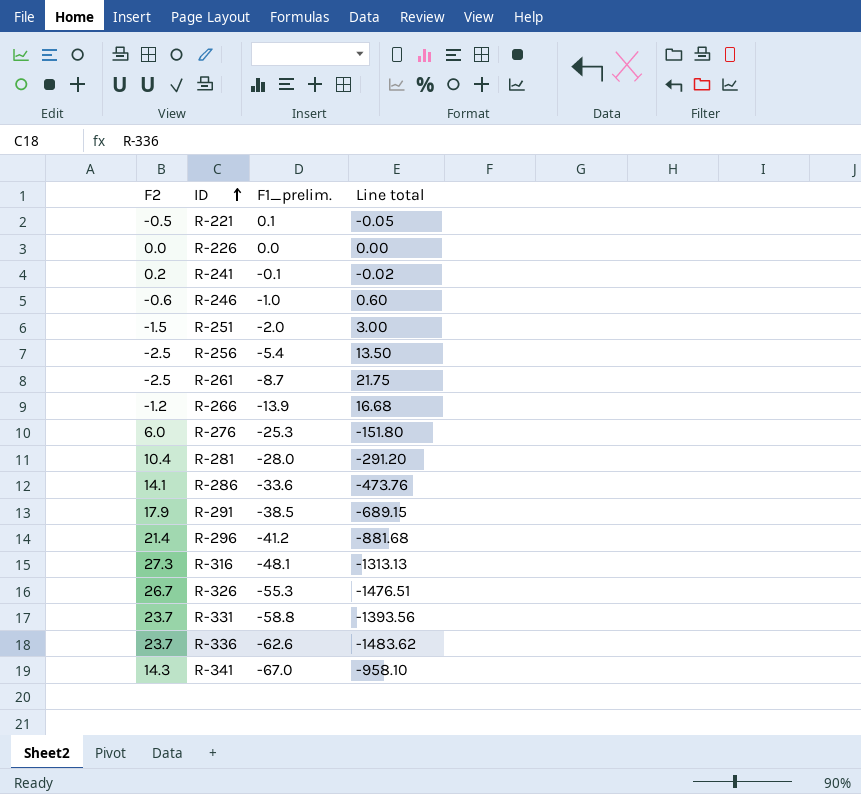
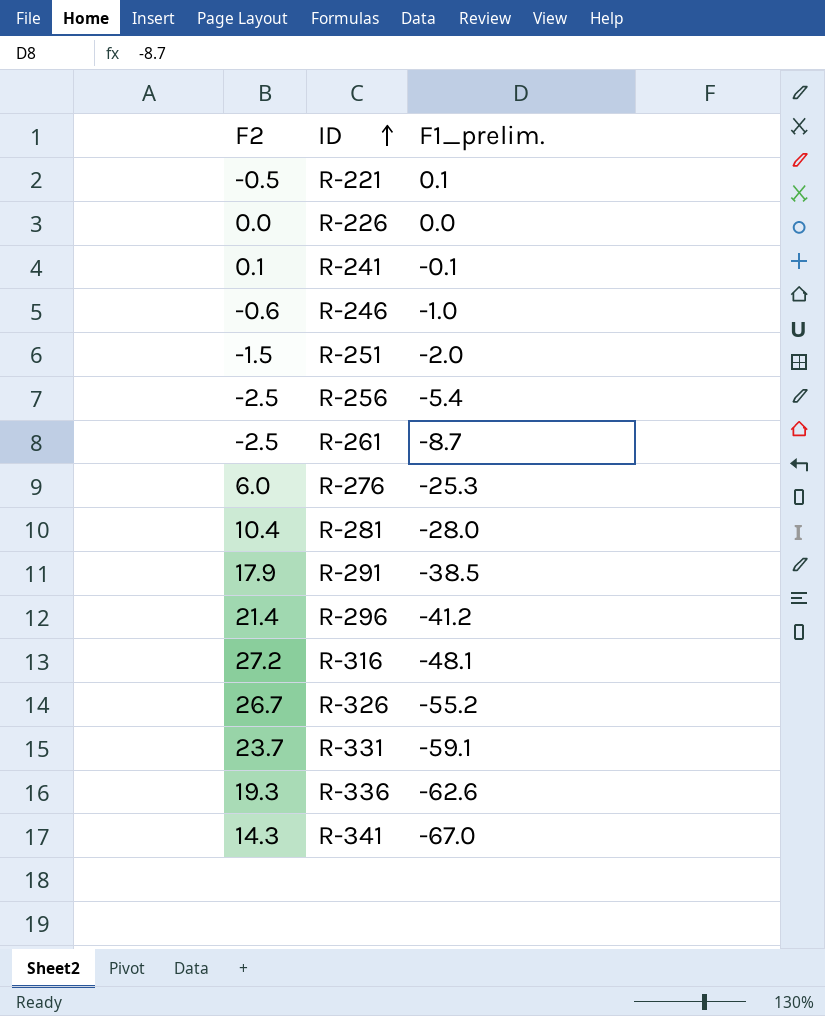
column Line total | formula: [F2] * [F1_prelim.] -> none
row R-266: -1.2 | -13.9 | 16.68 -> none
row R-286: 14.1 | -33.6 | -473.76 -> none
R-241 | F2: 0.2 -> 0.1
R-316 | F2: 27.3 -> 27.2
R-326 | F1_prelim.: -55.3 -> -55.2
R-331 | F1_prelim.: -58.8 -> -59.1
R-336 | F2: 23.7 -> 19.3

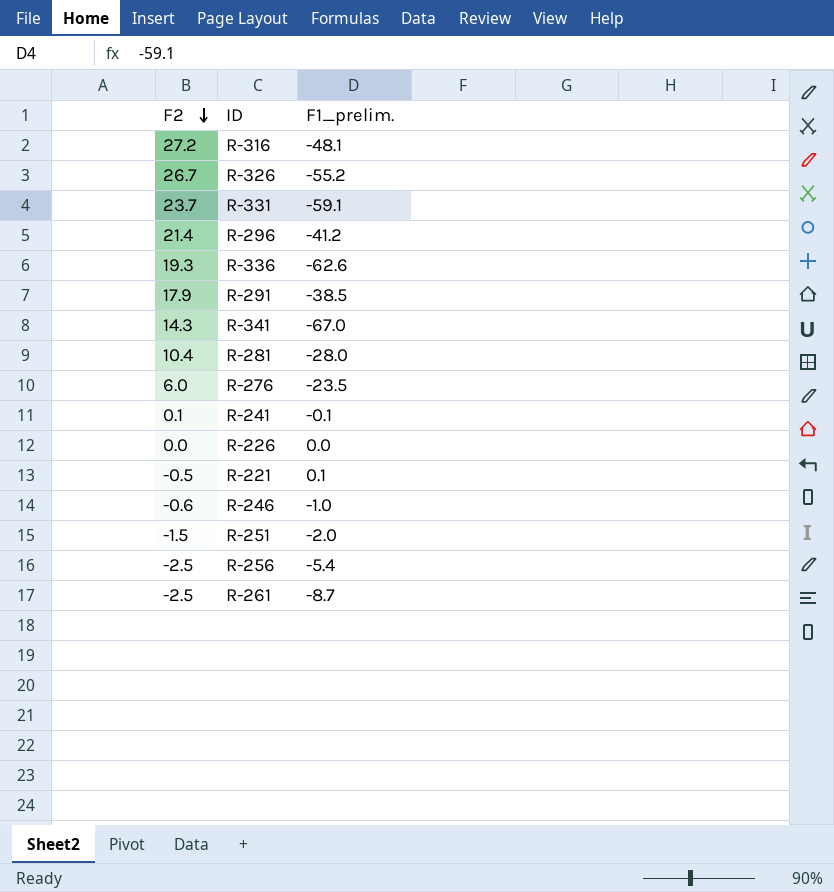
row order: ID ascending -> F2 descending
R-276 | F1_prelim.: -25.3 -> -23.5

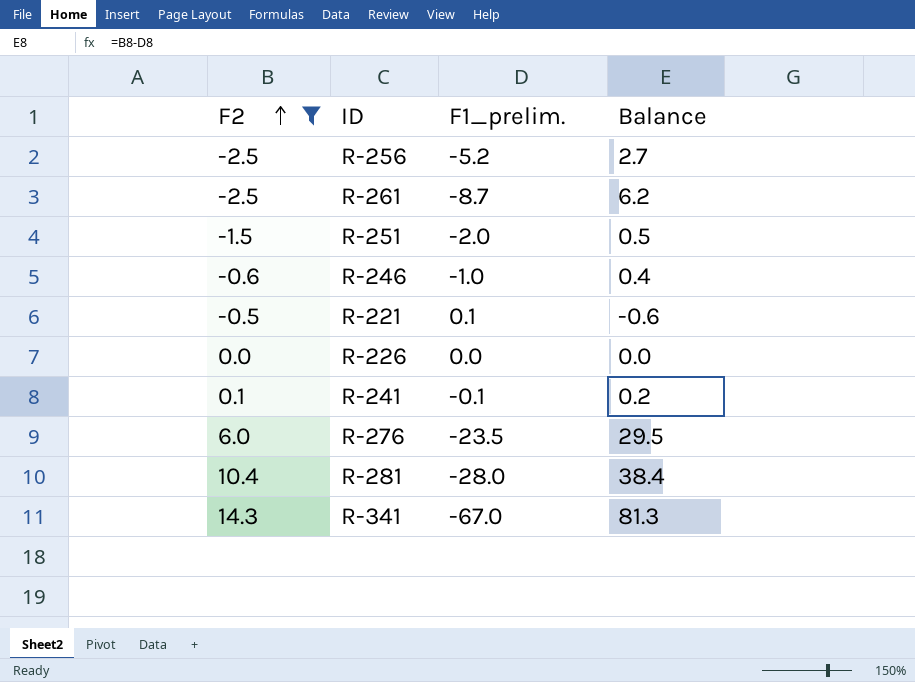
filter: none -> F2 <= 14.3
row order: F2 descending -> F2 ascending
column Balance | formula: none -> [F2] - [F1_prelim.]
R-256 | F1_prelim.: -5.4 -> -5.2

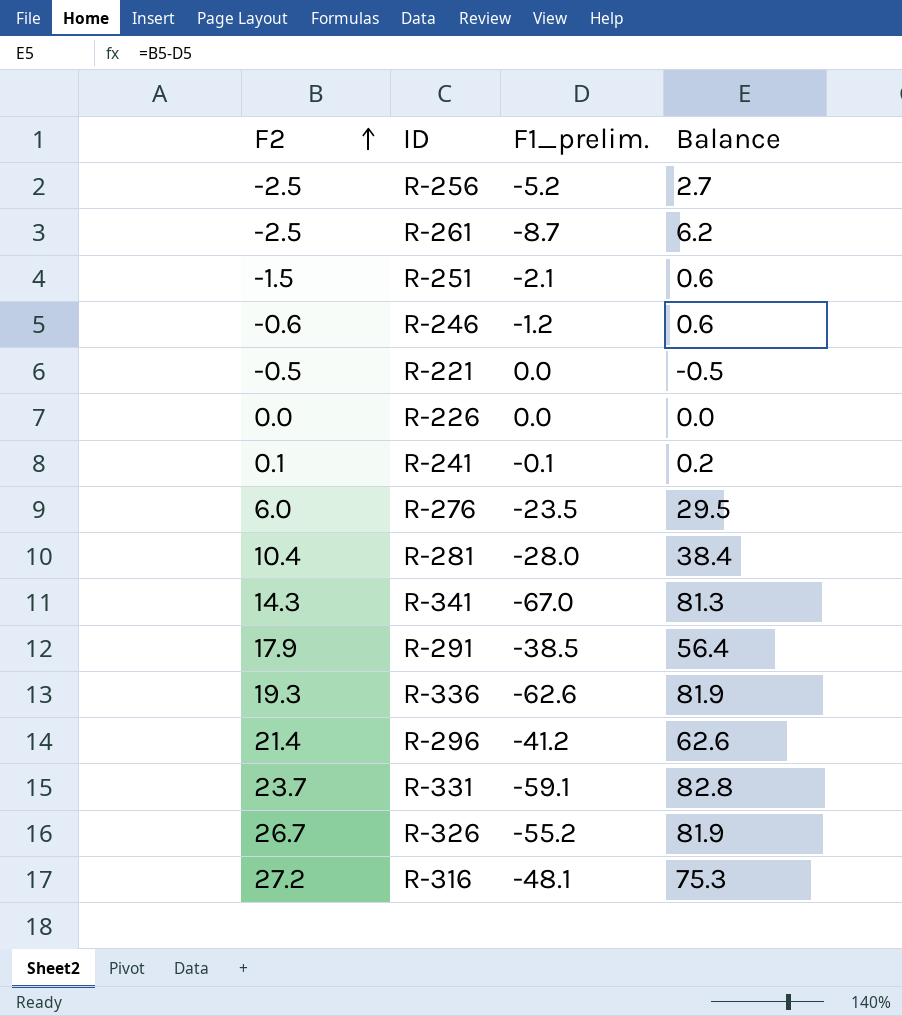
filter: F2 <= 14.3 -> none
R-251 | F1_prelim.: -2.0 -> -2.1
R-251 | Balance: 0.5 -> 0.6
R-246 | F1_prelim.: -1.0 -> -1.2
R-246 | Balance: 0.4 -> 0.6
R-221 | F1_prelim.: 0.1 -> 0.0
R-221 | Balance: -0.6 -> -0.5

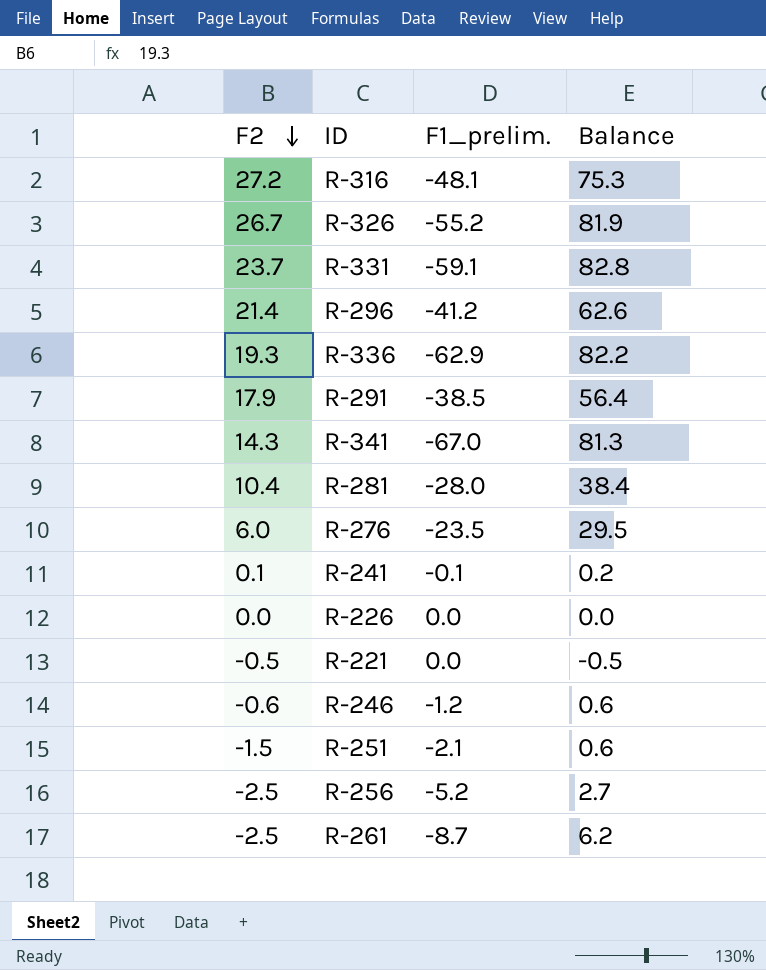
row order: F2 ascending -> F2 descending
R-336 | F1_prelim.: -62.6 -> -62.9
R-336 | Balance: 81.9 -> 82.2

